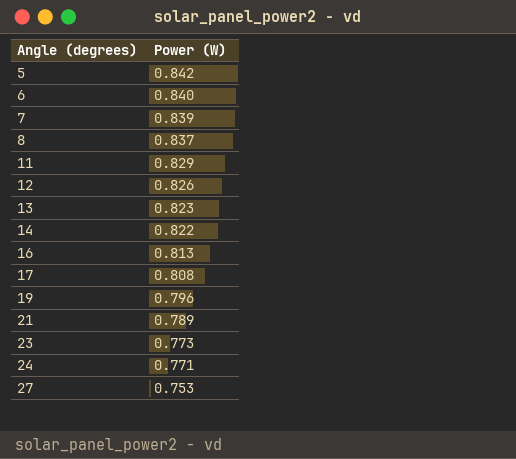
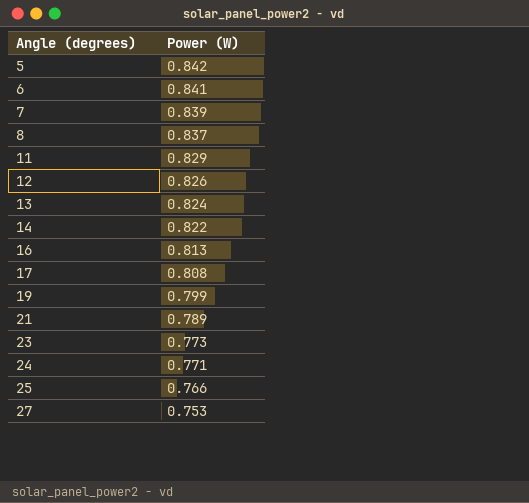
6 | Power (W): 0.840 -> 0.841
13 | Power (W): 0.823 -> 0.824
19 | Power (W): 0.796 -> 0.799
row 25: none -> 0.766

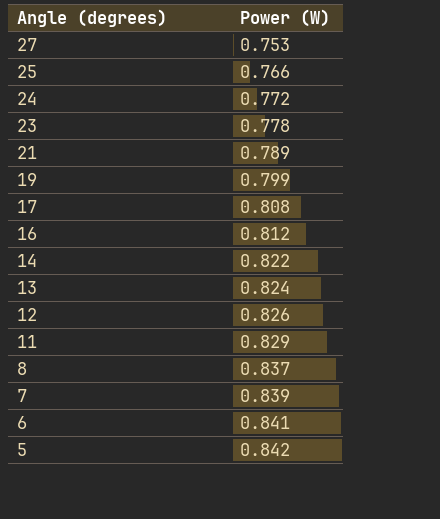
row order: Angle (degrees) ascending -> Angle (degrees) descending
24 | Power (W): 0.771 -> 0.772
23 | Power (W): 0.773 -> 0.778
16 | Power (W): 0.813 -> 0.812

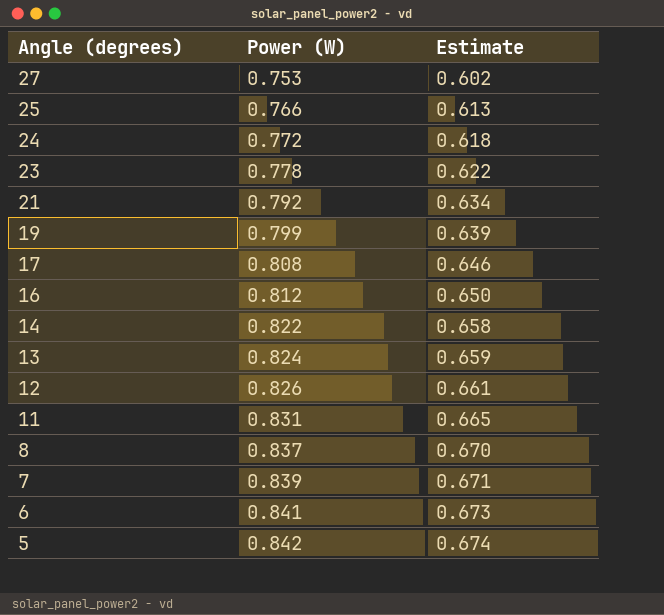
column Estimate | formula: none -> [Power (W)] * 0.8
21 | Power (W): 0.789 -> 0.792
11 | Power (W): 0.829 -> 0.831

